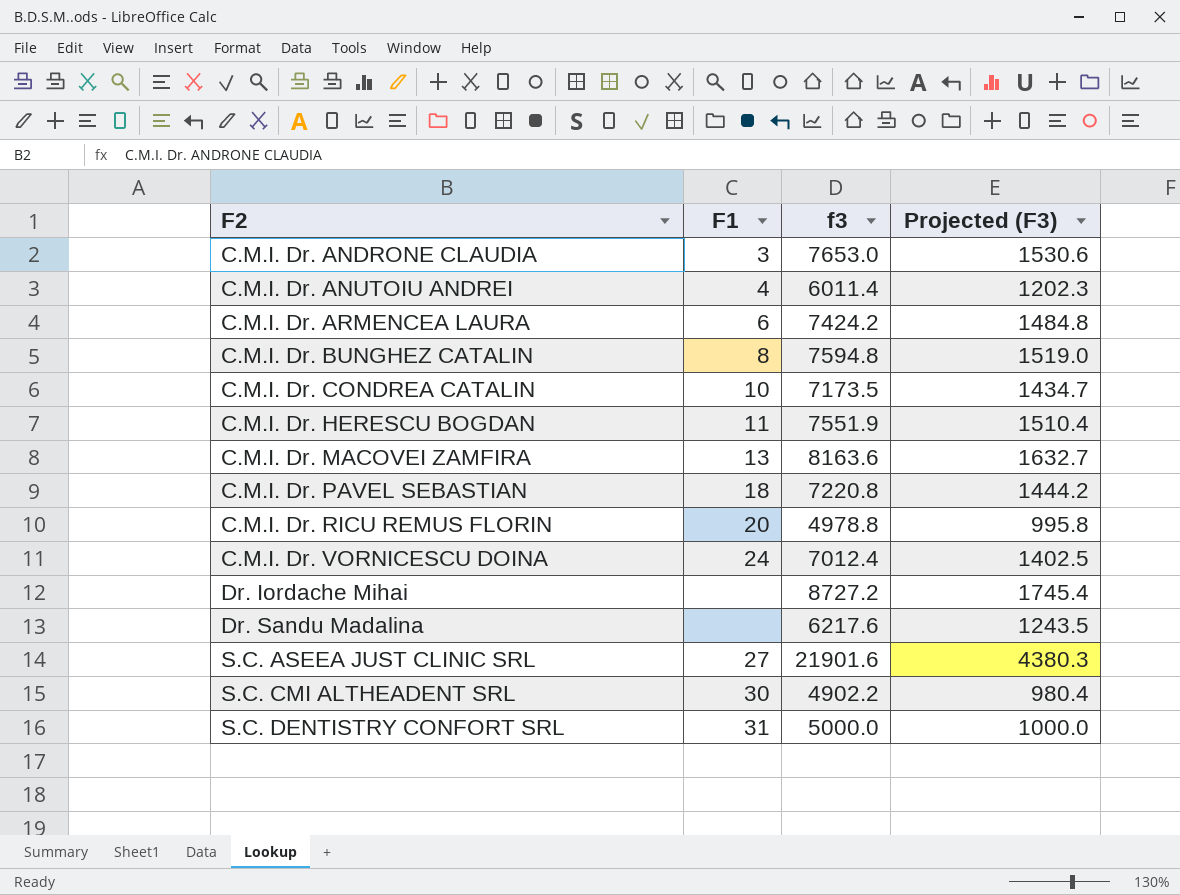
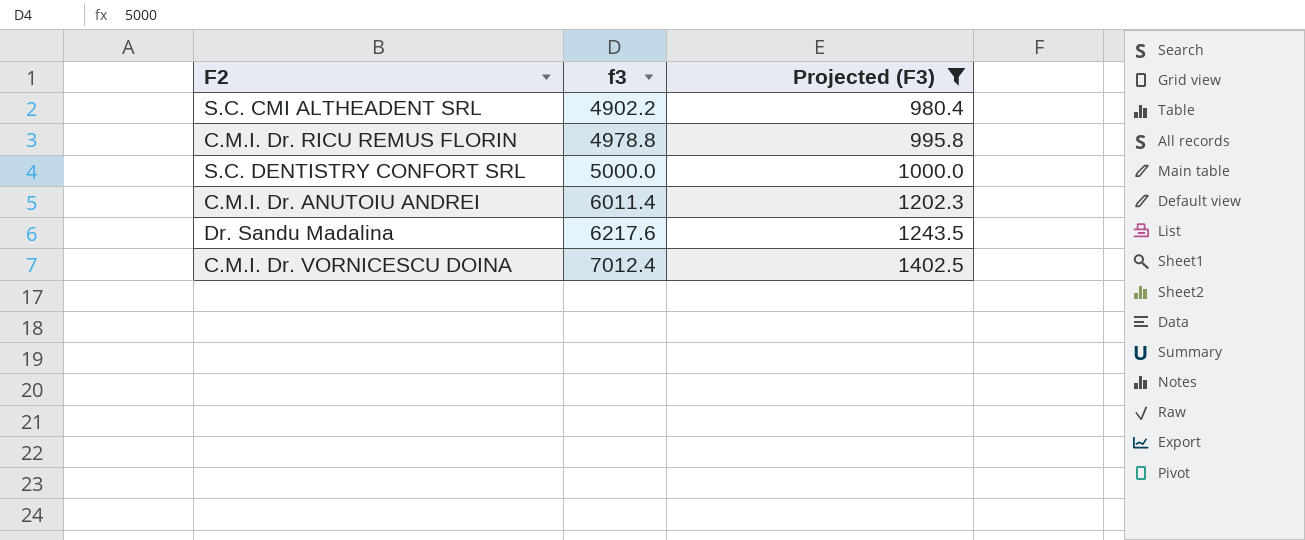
filter: none -> Projected (F3) <= 1402.5
row order: F2 ascending -> f3 ascending
column F1 | position: 2 -> none

